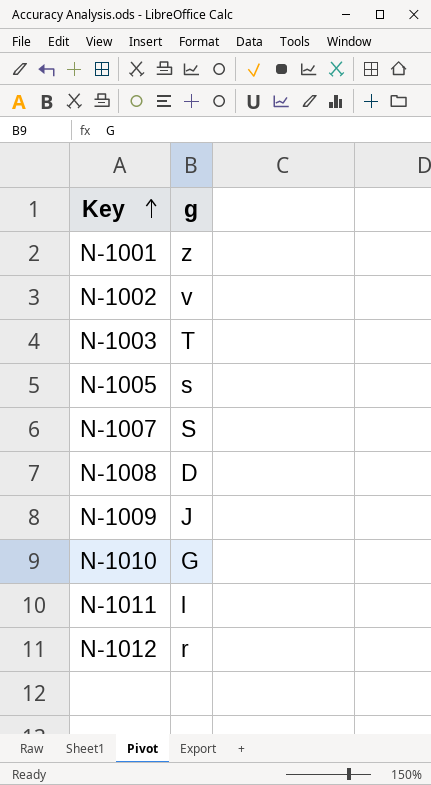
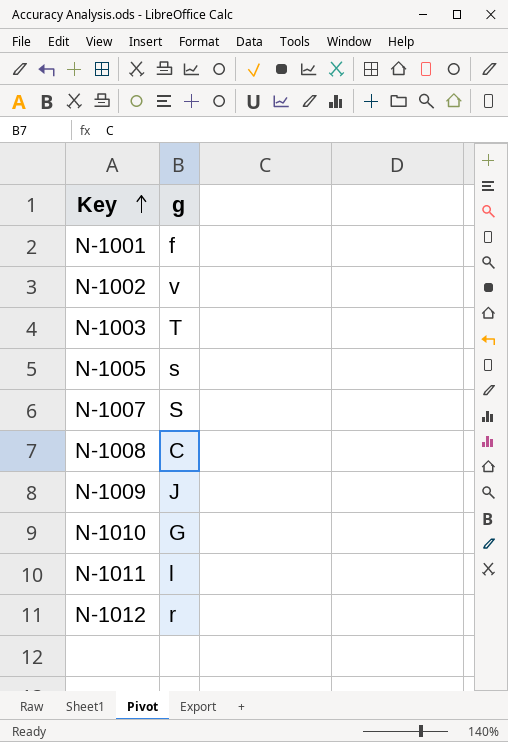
N-1001 | g: z -> f
N-1008 | g: D -> C

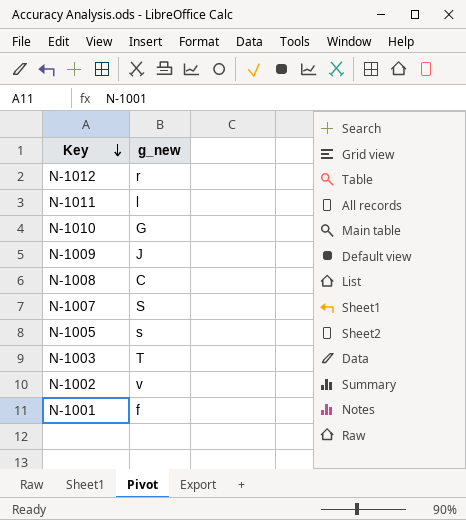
row order: Key ascending -> Key descending
column name: g -> g_new

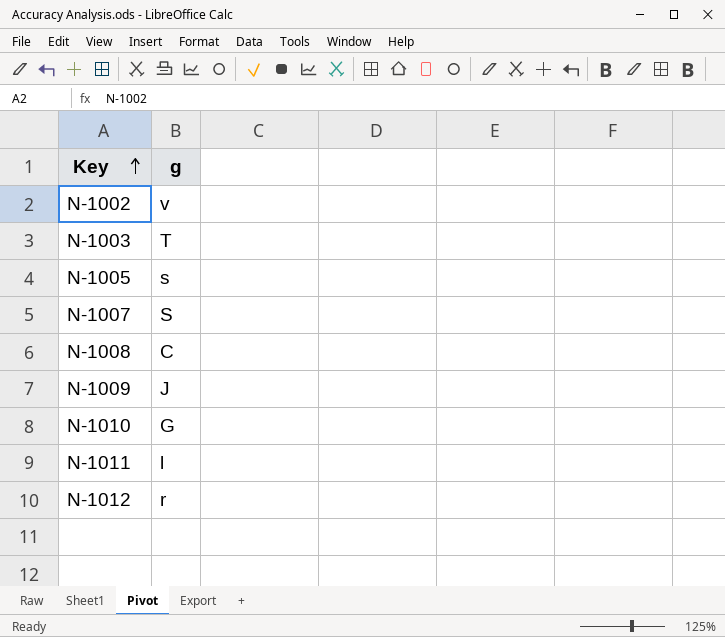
row order: Key descending -> Key ascending
column name: g_new -> g
row N-1001: f -> none

